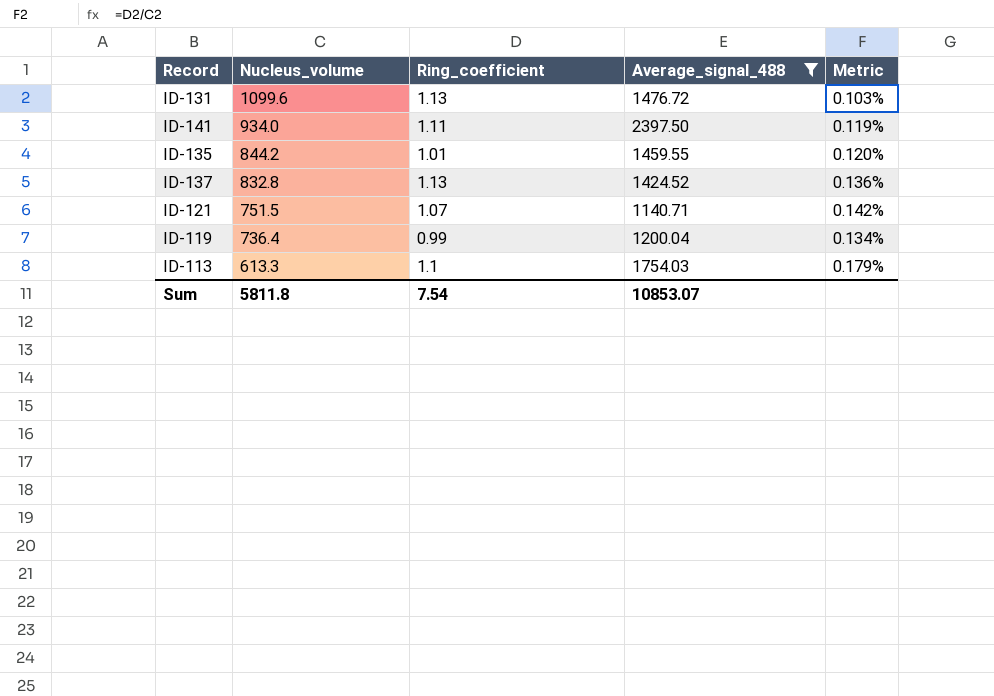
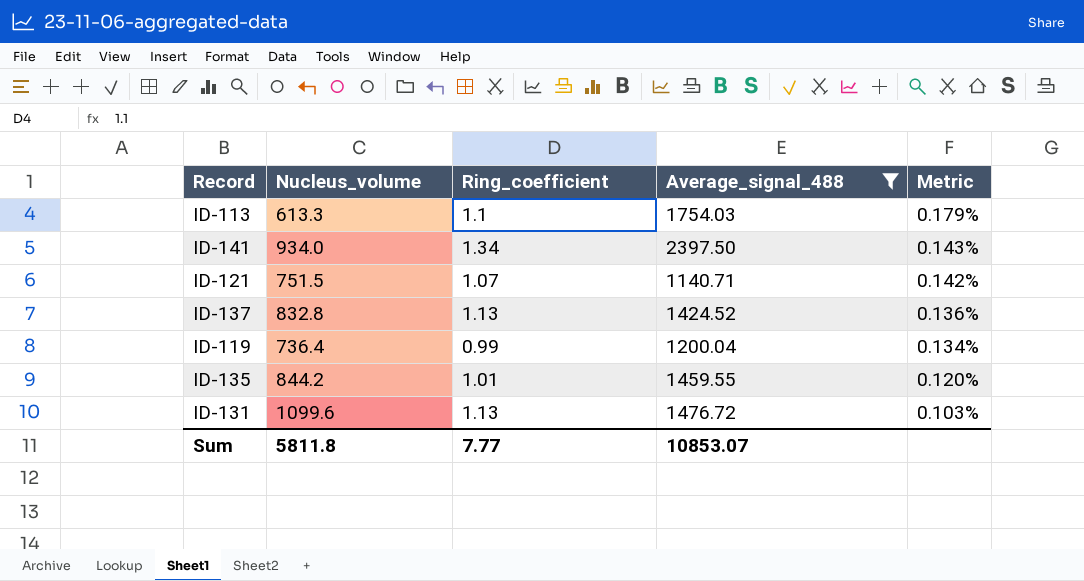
row order: Nucleus_volume descending -> Metric descending
ID-141 | Ring_coefficient: 1.11 -> 1.34
ID-141 | Metric: 0.119% -> 0.143%
Sum | Ring_coefficient: 7.54 -> 7.77

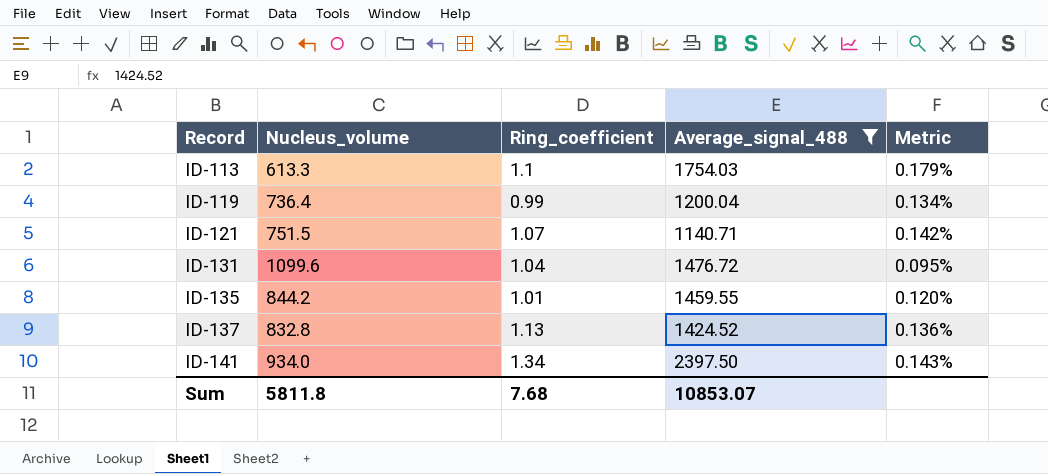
row order: Metric descending -> Record ascending
ID-131 | Ring_coefficient: 1.13 -> 1.04
ID-131 | Metric: 0.103% -> 0.095%
Sum | Ring_coefficient: 7.77 -> 7.68

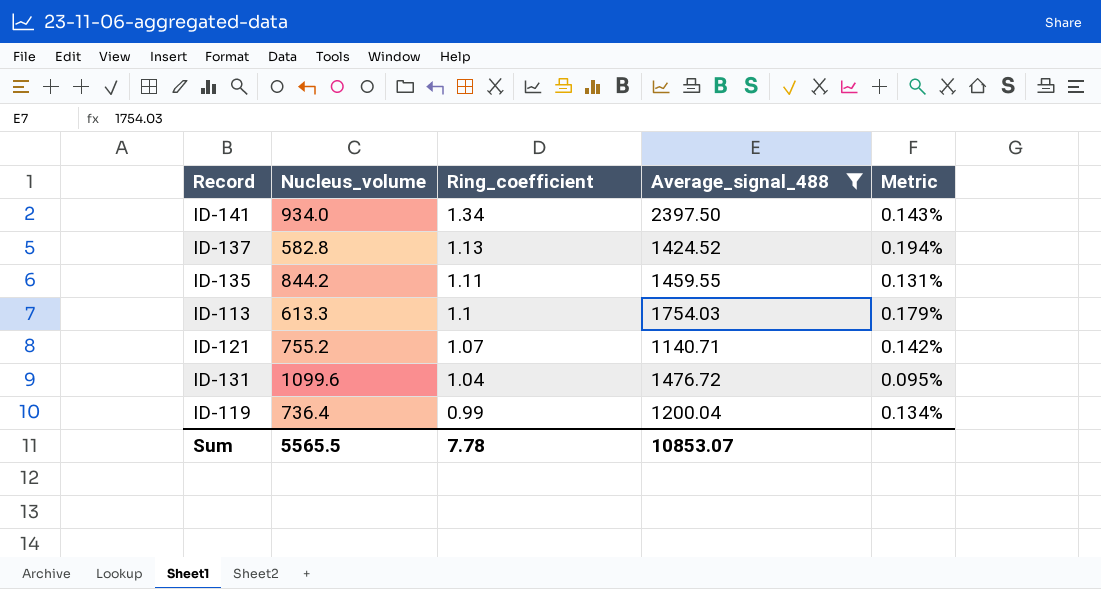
row order: Record ascending -> Ring_coefficient descending
ID-137 | Nucleus_volume: 832.8 -> 582.8
ID-137 | Metric: 0.136% -> 0.194%
ID-135 | Ring_coefficient: 1.01 -> 1.11
ID-135 | Metric: 0.120% -> 0.131%
ID-121 | Nucleus_volume: 751.5 -> 755.2
Sum | Nucleus_volume: 5811.8 -> 5565.5
Sum | Ring_coefficient: 7.68 -> 7.78

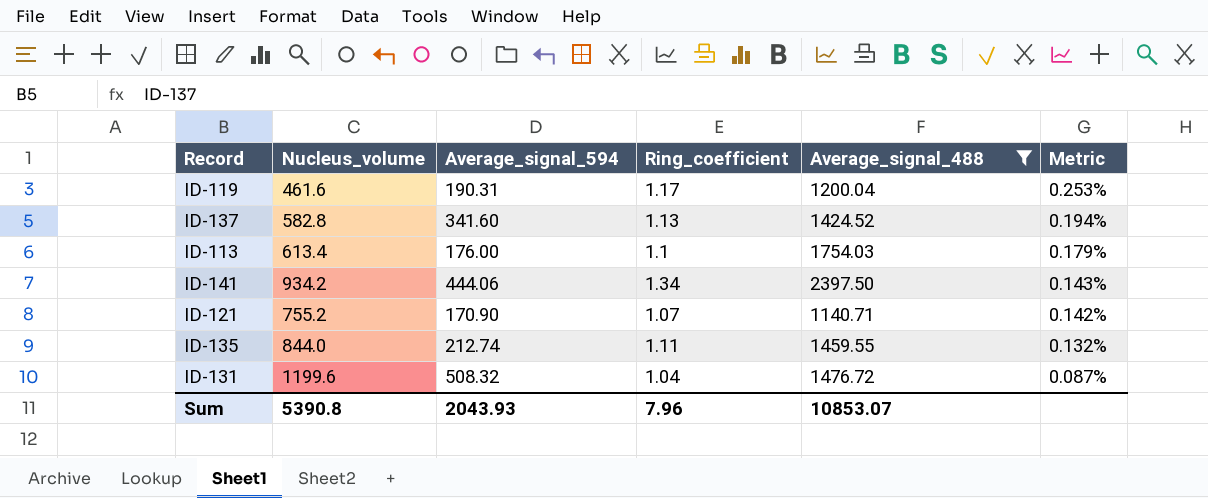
row order: Ring_coefficient descending -> Metric descending
column Average_signal_594 | position: none -> 3
ID-119 | Nucleus_volume: 736.4 -> 461.6
ID-119 | Ring_coefficient: 0.99 -> 1.17
ID-119 | Metric: 0.134% -> 0.253%
ID-113 | Nucleus_volume: 613.3 -> 613.4
ID-141 | Nucleus_volume: 934.0 -> 934.2
ID-135 | Nucleus_volume: 844.2 -> 844.0
ID-135 | Metric: 0.131% -> 0.132%
ID-131 | Nucleus_volume: 1099.6 -> 1199.6
ID-131 | Metric: 0.095% -> 0.087%
Sum | Nucleus_volume: 5565.5 -> 5390.8
Sum | Ring_coefficient: 7.78 -> 7.96

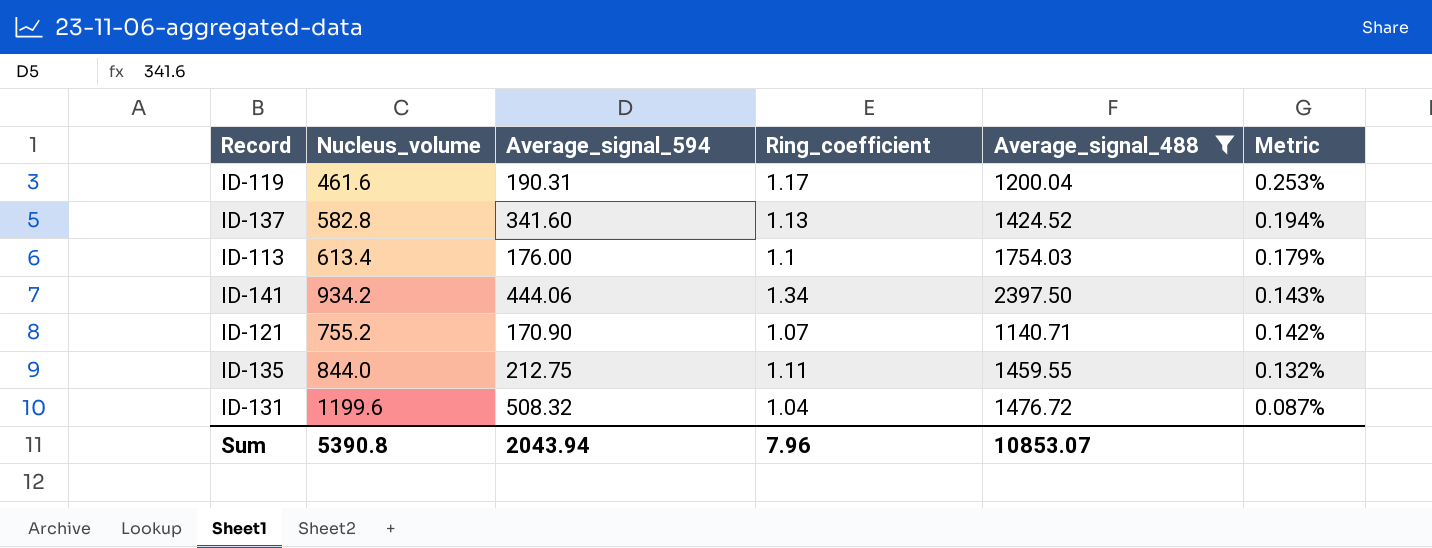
ID-135 | Average_signal_594: 212.74 -> 212.75
Sum | Average_signal_594: 2043.93 -> 2043.94

